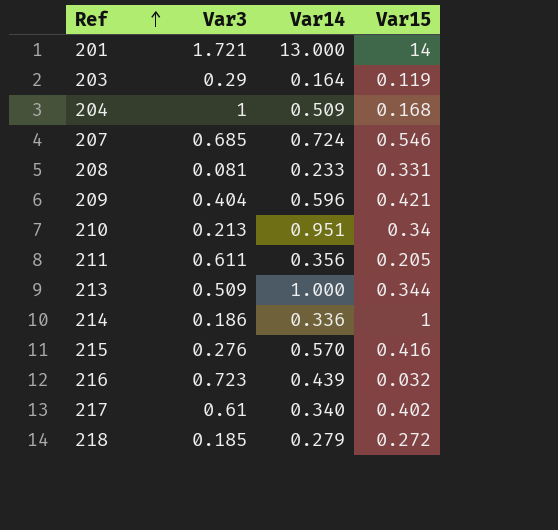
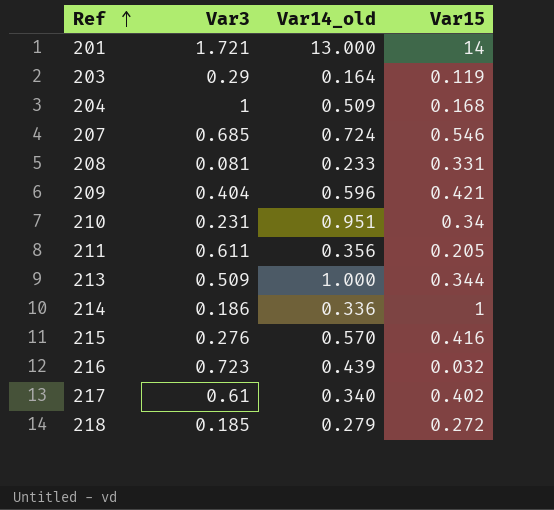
column name: Var14 -> Var14_old
210 | Var3: 0.213 -> 0.231

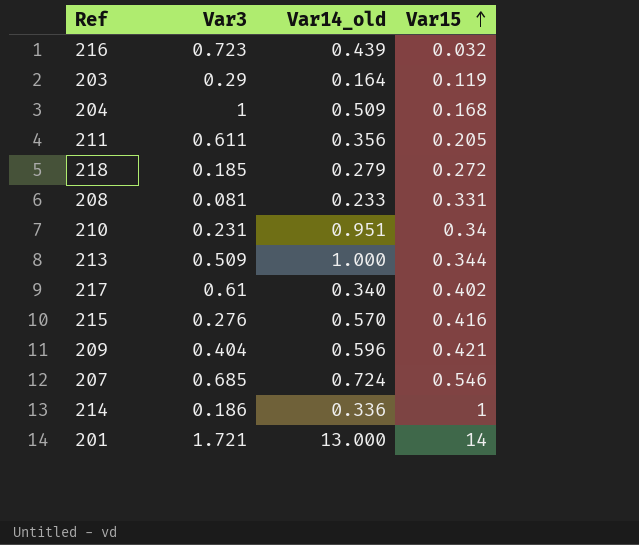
row order: Ref ascending -> Var15 ascending

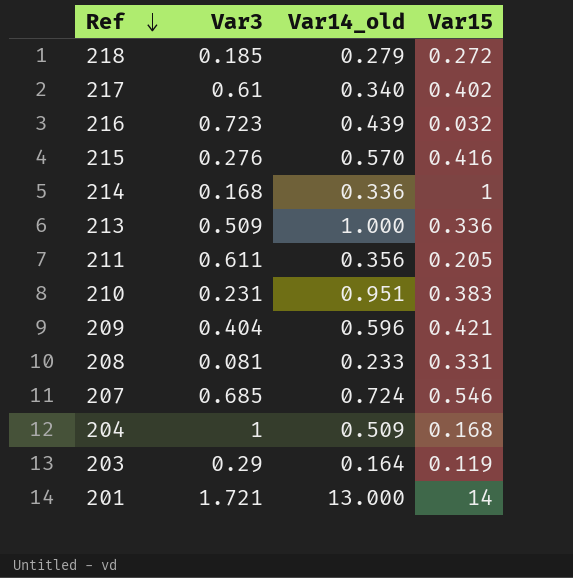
row order: Var15 ascending -> Ref descending
214 | Var3: 0.186 -> 0.168
213 | Var15: 0.344 -> 0.336
210 | Var15: 0.34 -> 0.383

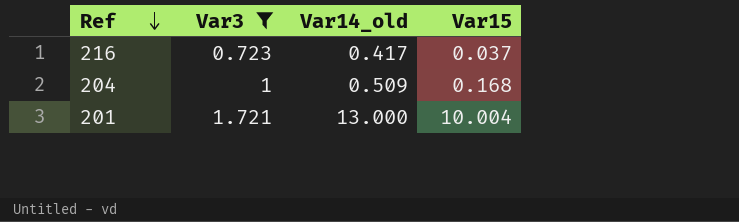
filter: none -> Var3 >= 0.723
216 | Var14_old: 0.439 -> 0.417
216 | Var15: 0.032 -> 0.037
201 | Var15: 14 -> 10.004

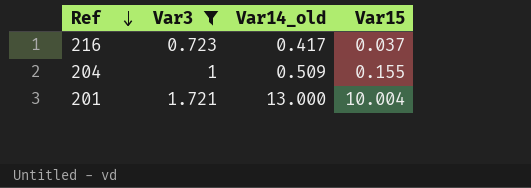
204 | Var15: 0.168 -> 0.155

